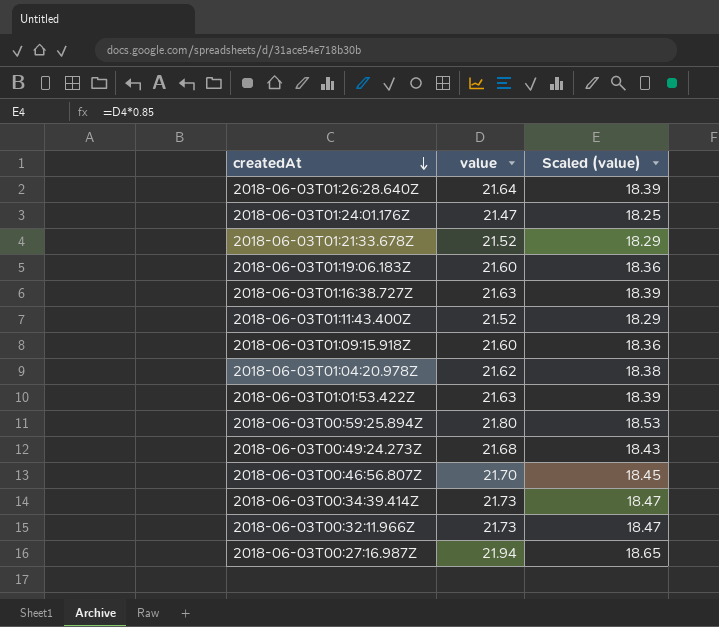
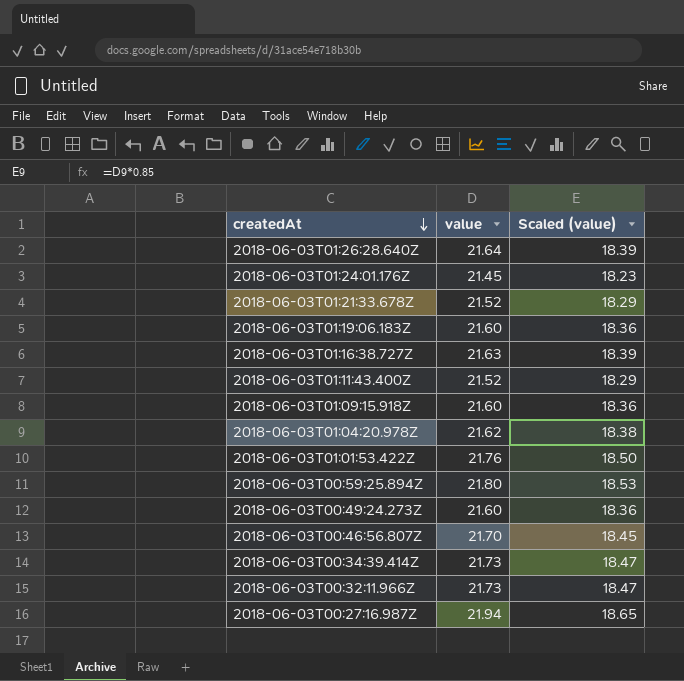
2018-06-03T01:24:01.176Z | value: 21.47 -> 21.45
2018-06-03T01:24:01.176Z | Scaled (value): 18.25 -> 18.23
2018-06-03T01:01:53.422Z | value: 21.63 -> 21.76
2018-06-03T01:01:53.422Z | Scaled (value): 18.39 -> 18.50
2018-06-03T00:49:24.273Z | value: 21.68 -> 21.60
2018-06-03T00:49:24.273Z | Scaled (value): 18.43 -> 18.36

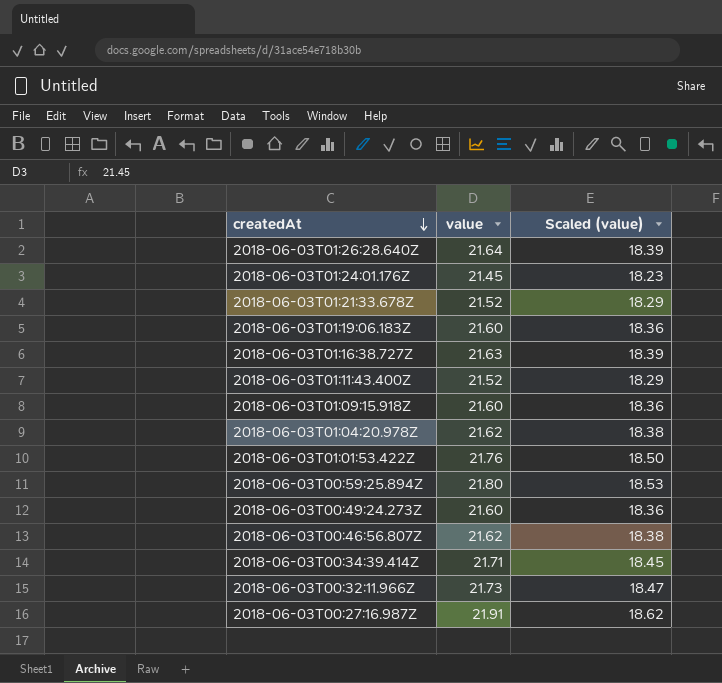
2018-06-03T00:46:56.807Z | value: 21.70 -> 21.62
2018-06-03T00:46:56.807Z | Scaled (value): 18.45 -> 18.38
2018-06-03T00:34:39.414Z | value: 21.73 -> 21.71
2018-06-03T00:34:39.414Z | Scaled (value): 18.47 -> 18.45
2018-06-03T00:27:16.987Z | value: 21.94 -> 21.91
2018-06-03T00:27:16.987Z | Scaled (value): 18.65 -> 18.62

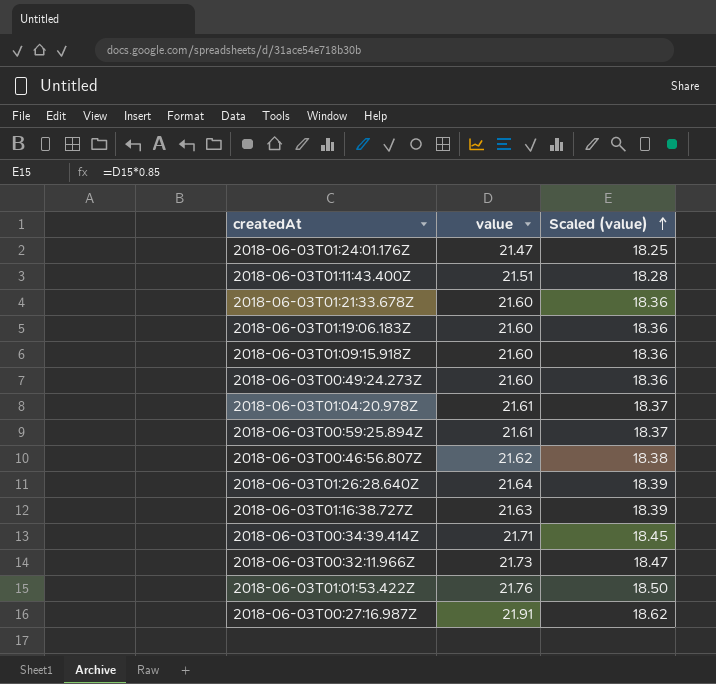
row order: createdAt descending -> Scaled (value) ascending
2018-06-03T01:24:01.176Z | value: 21.45 -> 21.47
2018-06-03T01:24:01.176Z | Scaled (value): 18.23 -> 18.25
2018-06-03T01:11:43.400Z | value: 21.52 -> 21.51
2018-06-03T01:11:43.400Z | Scaled (value): 18.29 -> 18.28
2018-06-03T01:21:33.678Z | value: 21.52 -> 21.60
2018-06-03T01:21:33.678Z | Scaled (value): 18.29 -> 18.36
2018-06-03T01:04:20.978Z | value: 21.62 -> 21.61
2018-06-03T01:04:20.978Z | Scaled (value): 18.38 -> 18.37
2018-06-03T00:59:25.894Z | value: 21.80 -> 21.61
2018-06-03T00:59:25.894Z | Scaled (value): 18.53 -> 18.37

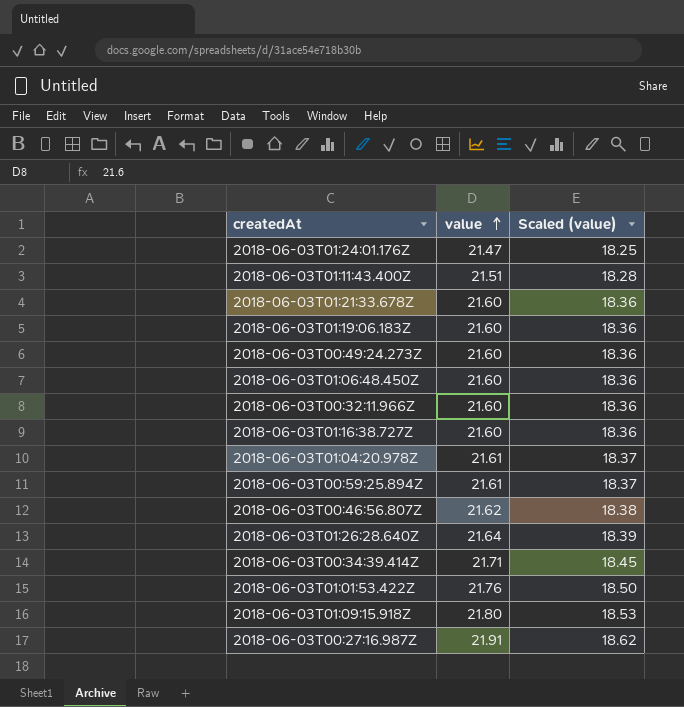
row order: Scaled (value) ascending -> value ascending
row 2018-06-03T01:06:48.450Z: none -> 21.60 | 18.36
2018-06-03T00:32:11.966Z | value: 21.73 -> 21.60
2018-06-03T00:32:11.966Z | Scaled (value): 18.47 -> 18.36
2018-06-03T01:16:38.727Z | value: 21.63 -> 21.60
2018-06-03T01:16:38.727Z | Scaled (value): 18.39 -> 18.36
2018-06-03T01:09:15.918Z | value: 21.60 -> 21.80
2018-06-03T01:09:15.918Z | Scaled (value): 18.36 -> 18.53

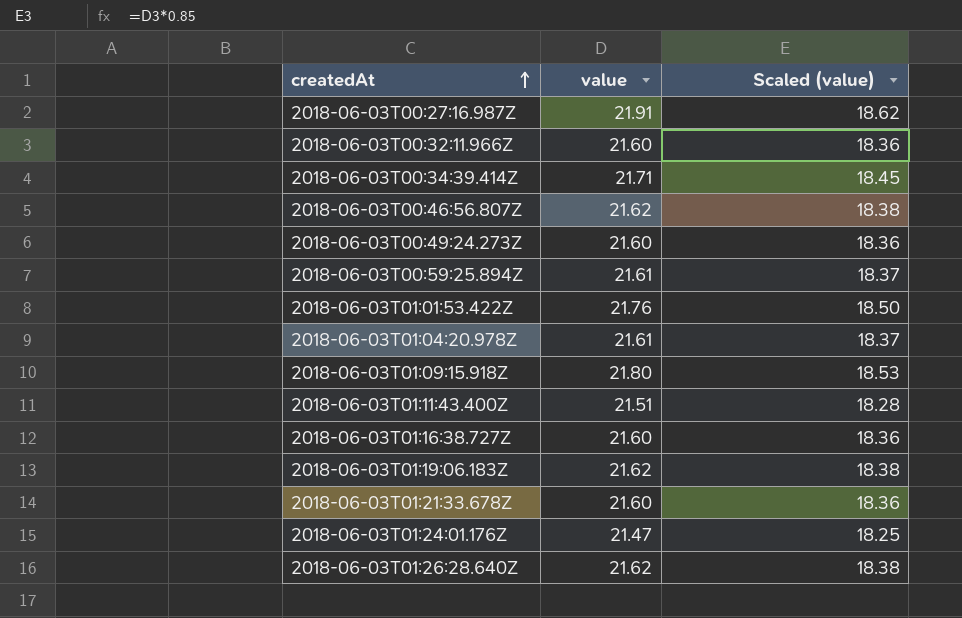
row order: value ascending -> createdAt ascending
row 2018-06-03T01:06:48.450Z: 21.60 | 18.36 -> none
2018-06-03T01:19:06.183Z | value: 21.60 -> 21.62
2018-06-03T01:19:06.183Z | Scaled (value): 18.36 -> 18.38
2018-06-03T01:26:28.640Z | value: 21.64 -> 21.62
2018-06-03T01:26:28.640Z | Scaled (value): 18.39 -> 18.38

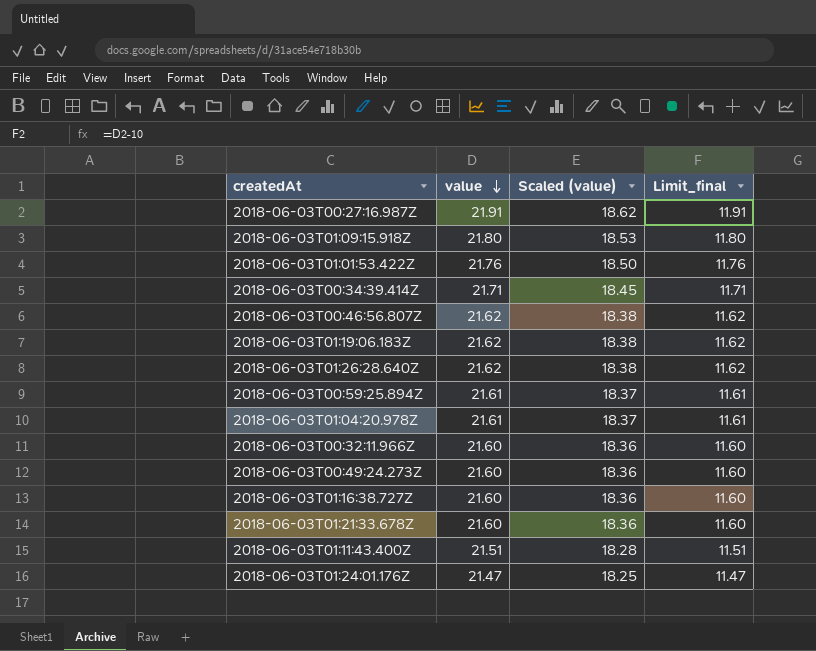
row order: createdAt ascending -> value descending
column Limit_final | formula: none -> [value] - 10

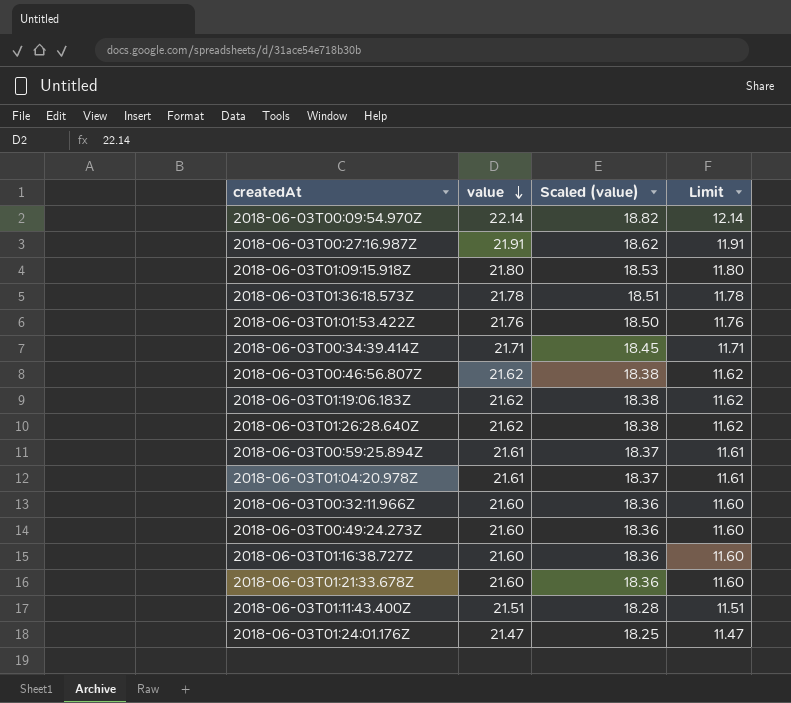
column name: Limit_final -> Limit
row 2018-06-03T00:09:54.970Z: none -> 22.14 | 18.82 | 12.14
row 2018-06-03T01:36:18.573Z: none -> 21.78 | 18.51 | 11.78

